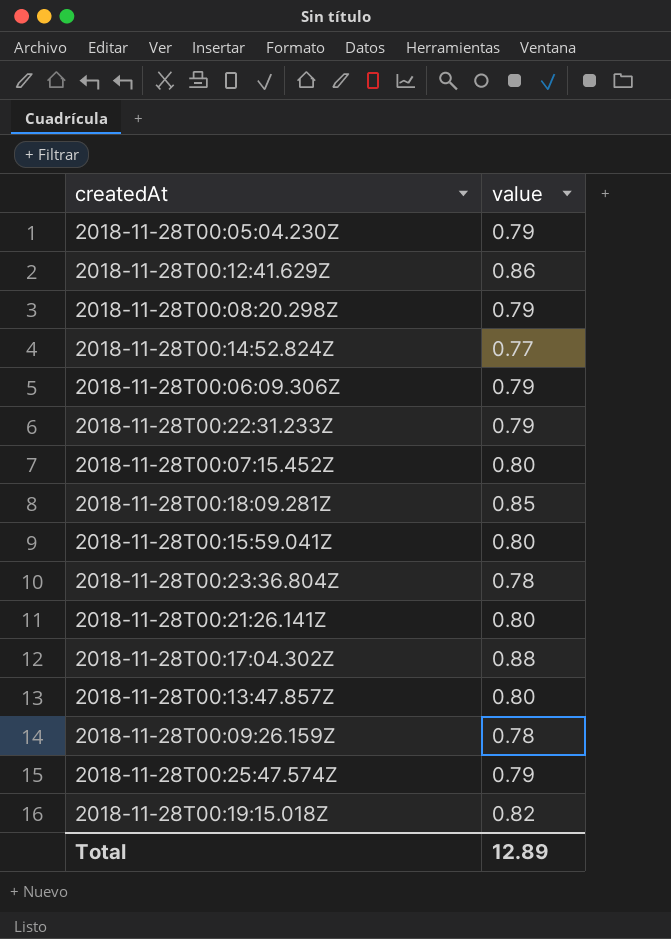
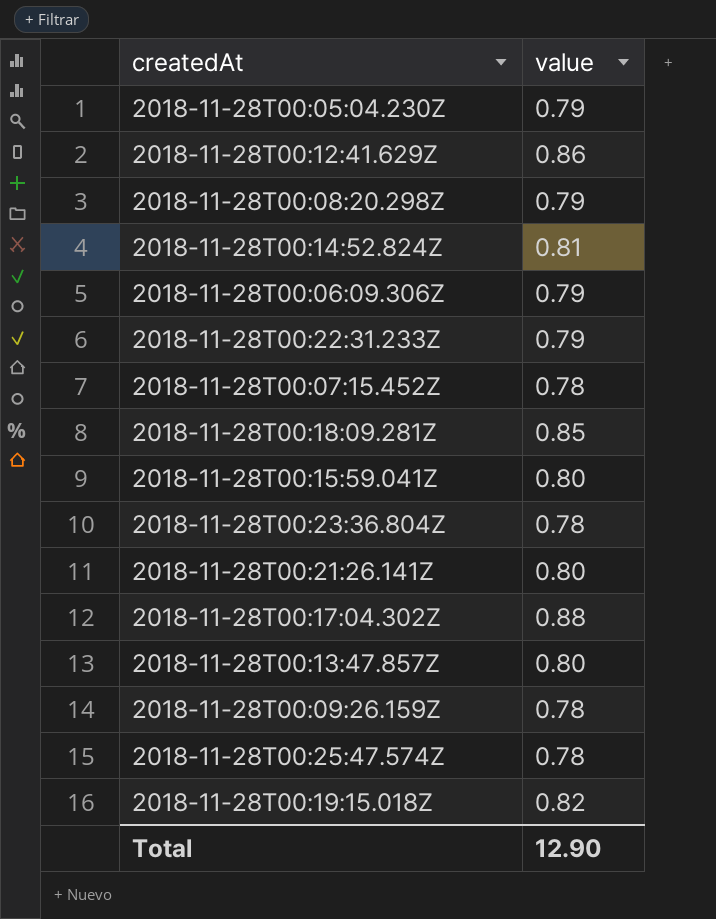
2018-11-28T00:14:52.824Z | value: 0.77 -> 0.81
2018-11-28T00:07:15.452Z | value: 0.80 -> 0.78
2018-11-28T00:25:47.574Z | value: 0.79 -> 0.78
Total | value: 12.89 -> 12.90

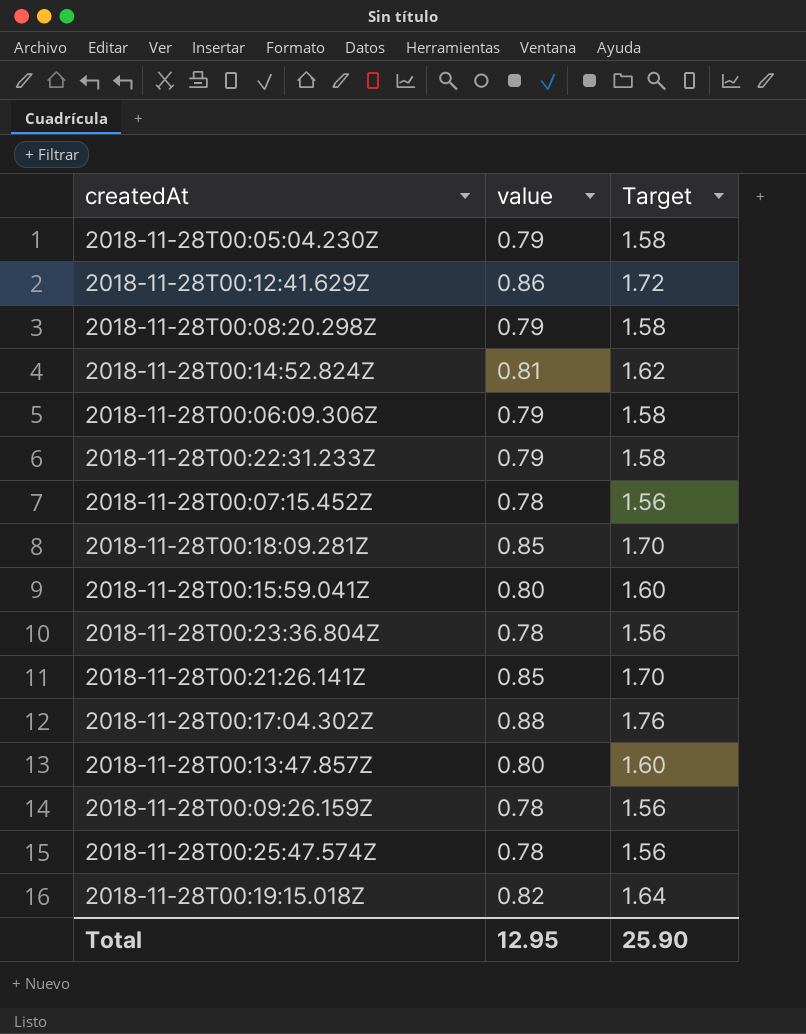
column Target | formula: none -> [value] * 2
2018-11-28T00:21:26.141Z | value: 0.80 -> 0.85
Total | value: 12.90 -> 12.95

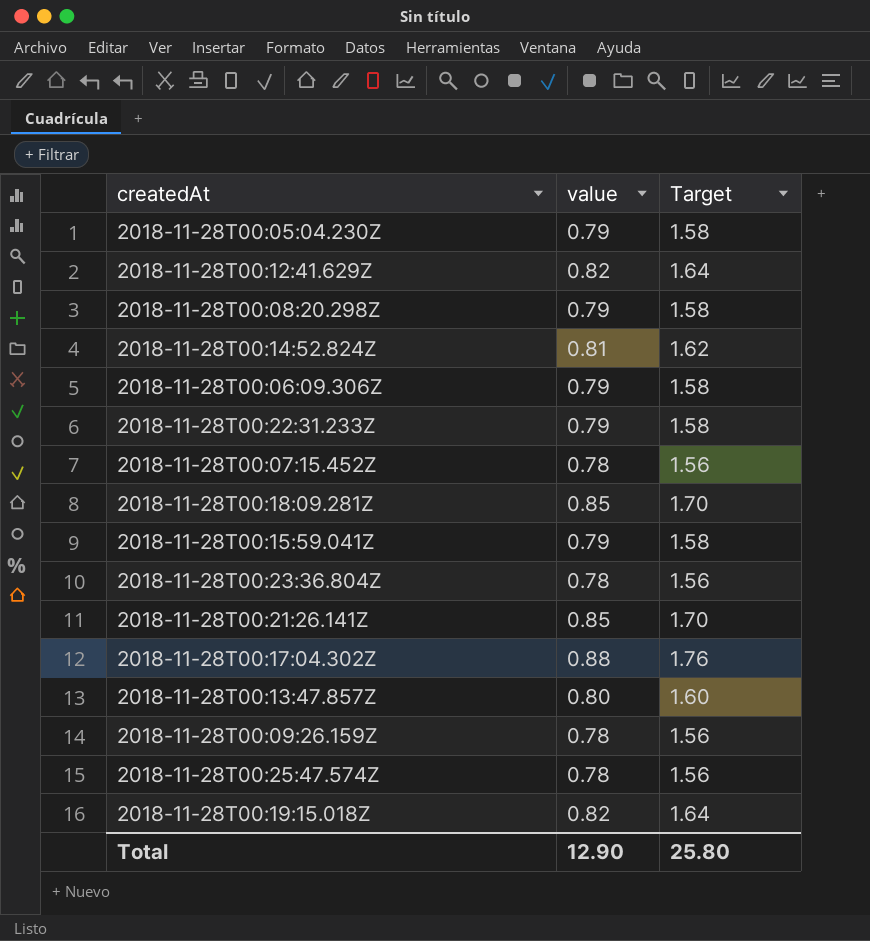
2018-11-28T00:12:41.629Z | value: 0.86 -> 0.82
2018-11-28T00:12:41.629Z | Target: 1.72 -> 1.64
2018-11-28T00:15:59.041Z | value: 0.80 -> 0.79
2018-11-28T00:15:59.041Z | Target: 1.60 -> 1.58
Total | value: 12.95 -> 12.90
Total | Target: 25.90 -> 25.80

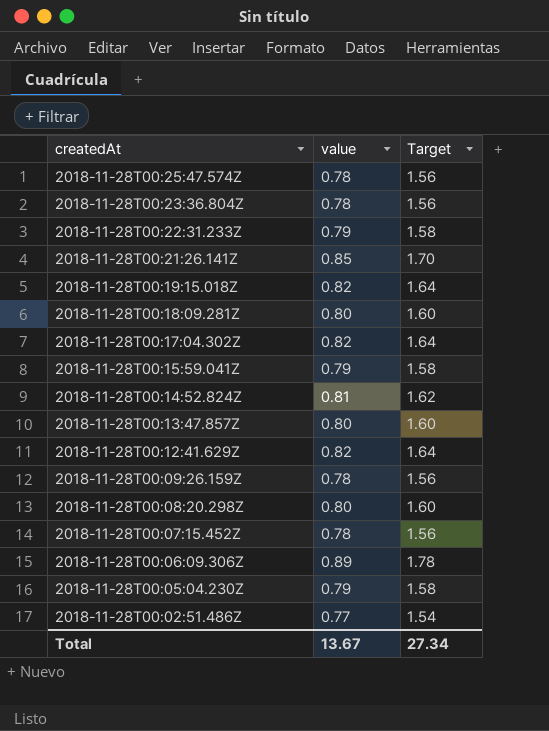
row order: none -> createdAt descending
2018-11-28T00:18:09.281Z | value: 0.85 -> 0.80
2018-11-28T00:18:09.281Z | Target: 1.70 -> 1.60
2018-11-28T00:17:04.302Z | value: 0.88 -> 0.82
2018-11-28T00:17:04.302Z | Target: 1.76 -> 1.64
2018-11-28T00:08:20.298Z | value: 0.79 -> 0.80
2018-11-28T00:08:20.298Z | Target: 1.58 -> 1.60
2018-11-28T00:06:09.306Z | value: 0.79 -> 0.89
2018-11-28T00:06:09.306Z | Target: 1.58 -> 1.78
row 2018-11-28T00:02:51.486Z: none -> 0.77 | 1.54
Total | value: 12.90 -> 13.67
Total | Target: 25.80 -> 27.34

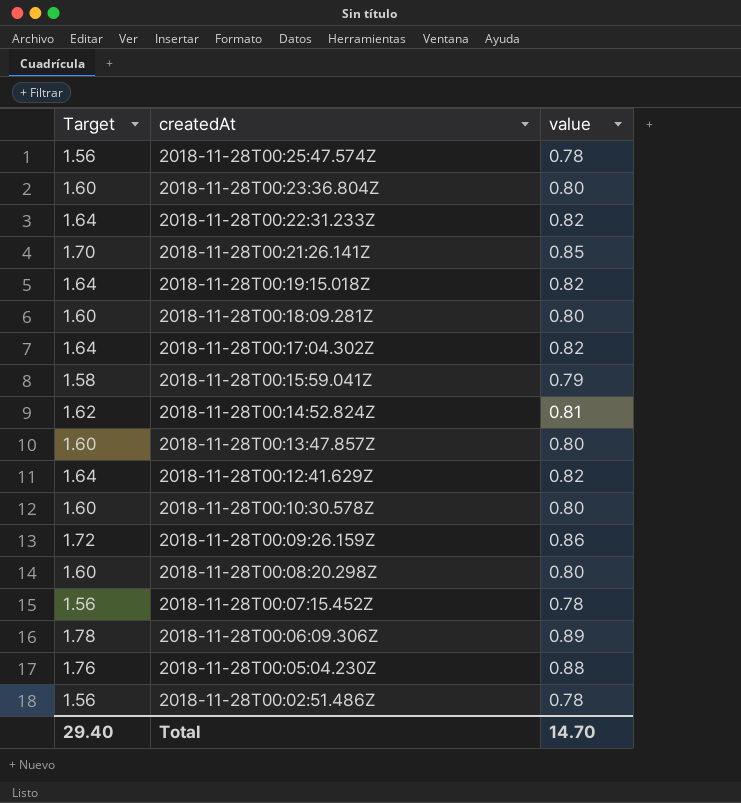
column Target | position: 3 -> 1
2018-11-28T00:23:36.804Z | Target: 1.56 -> 1.60
2018-11-28T00:23:36.804Z | value: 0.78 -> 0.80
2018-11-28T00:22:31.233Z | Target: 1.58 -> 1.64
2018-11-28T00:22:31.233Z | value: 0.79 -> 0.82
row 2018-11-28T00:10:30.578Z: none -> 1.60 | 0.80
2018-11-28T00:09:26.159Z | Target: 1.56 -> 1.72
2018-11-28T00:09:26.159Z | value: 0.78 -> 0.86
2018-11-28T00:05:04.230Z | Target: 1.58 -> 1.76
2018-11-28T00:05:04.230Z | value: 0.79 -> 0.88
2018-11-28T00:02:51.486Z | Target: 1.54 -> 1.56
2018-11-28T00:02:51.486Z | value: 0.77 -> 0.78
Total | Target: 27.34 -> 29.40
Total | value: 13.67 -> 14.70

